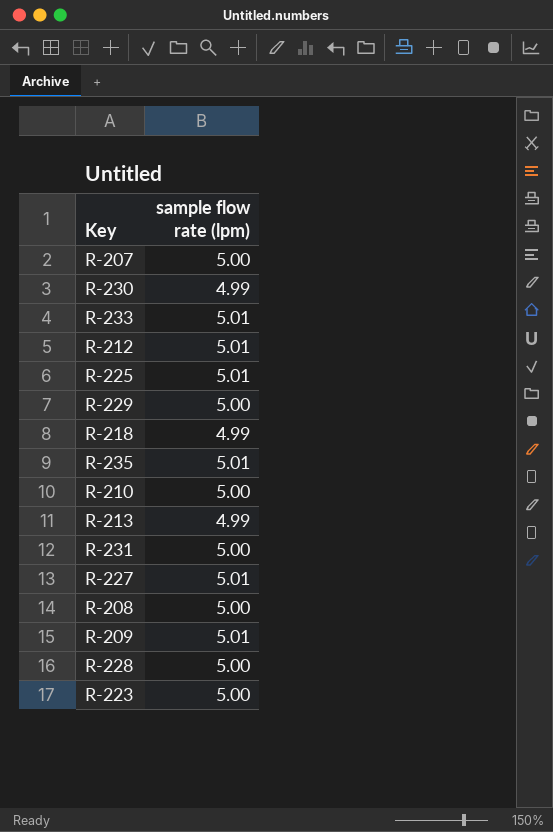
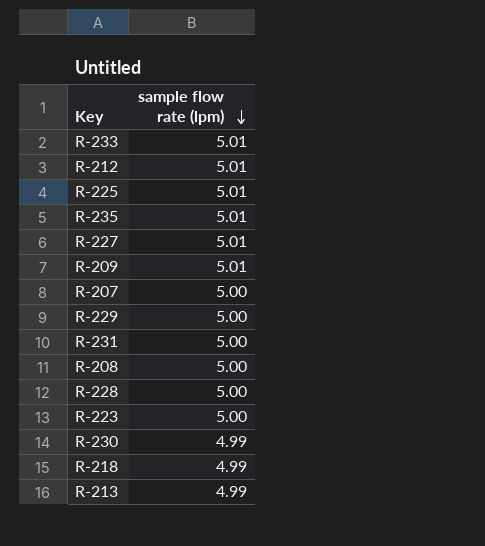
row order: none -> sample flow rate (lpm) descending
row R-210: 5.00 -> none

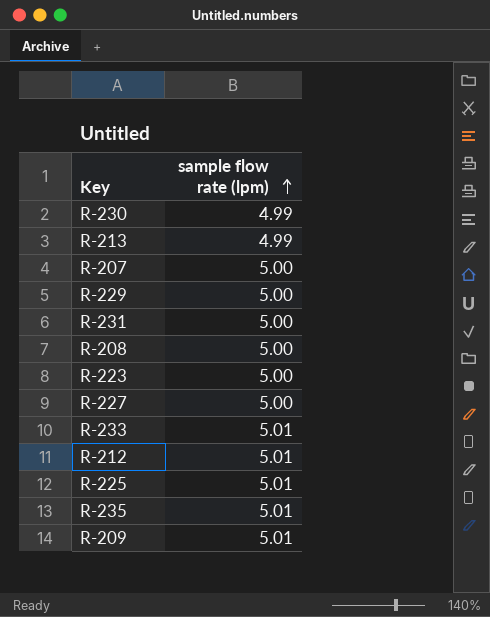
row order: sample flow rate (lpm) descending -> sample flow rate (lpm) ascending
row R-228: 5.00 -> none
row R-218: 4.99 -> none
R-227 | sample flow rate (lpm): 5.01 -> 5.00

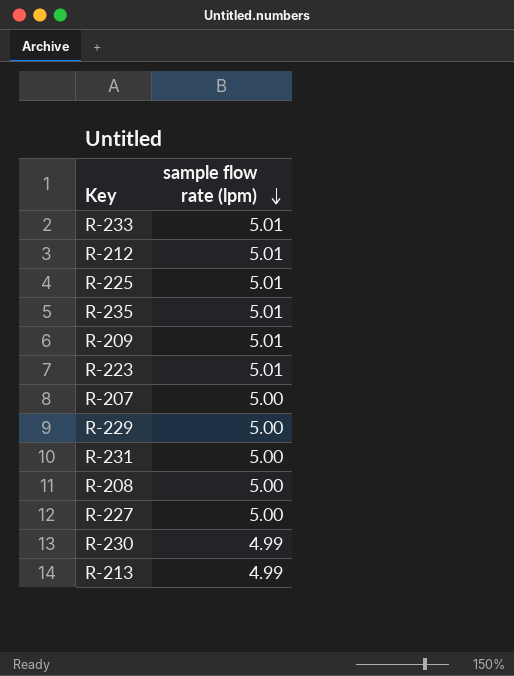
row order: sample flow rate (lpm) ascending -> sample flow rate (lpm) descending
R-223 | sample flow rate (lpm): 5.00 -> 5.01

